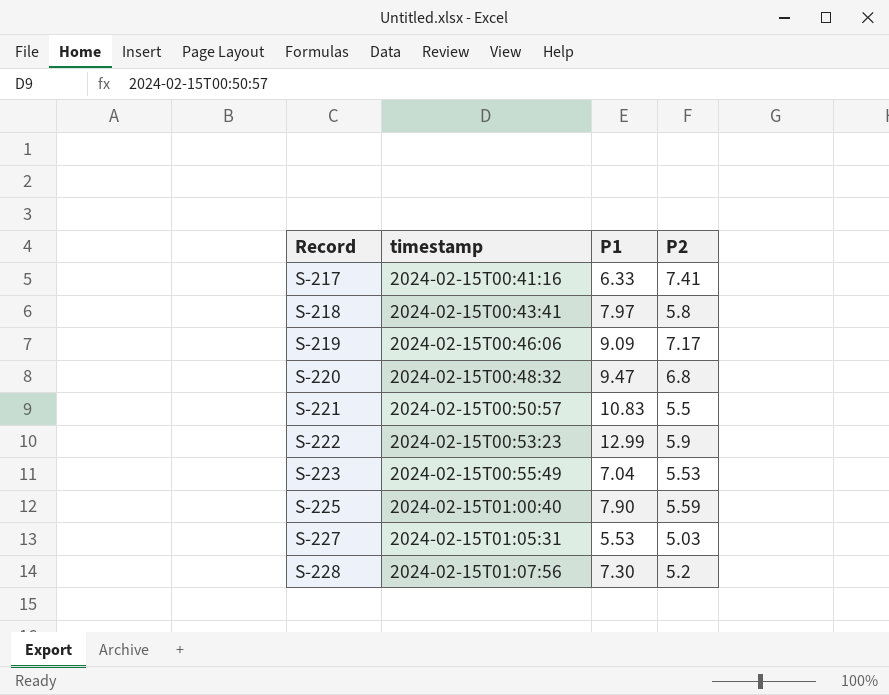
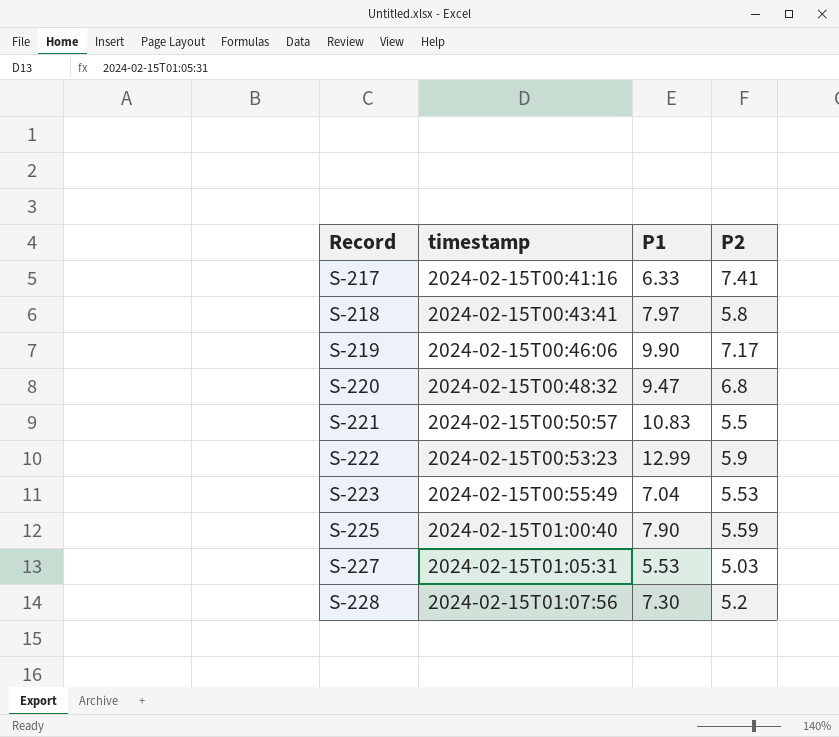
S-219 | P1: 9.09 -> 9.90

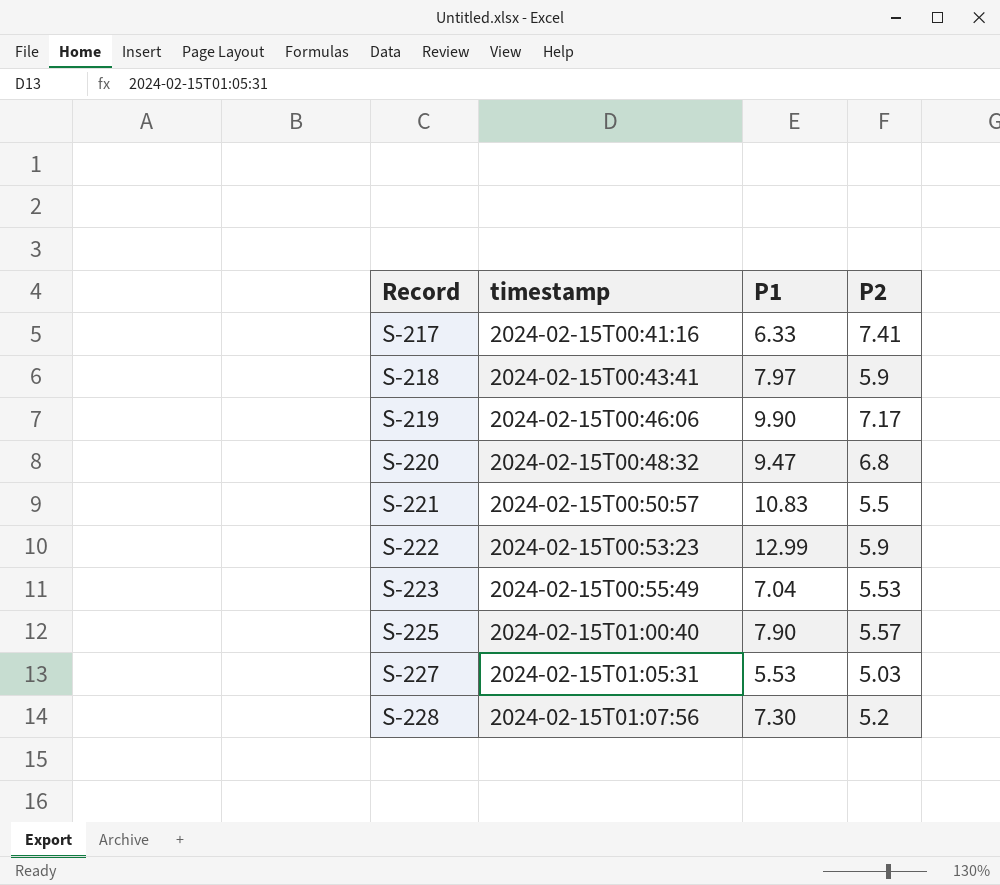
S-218 | P2: 5.8 -> 5.9
S-225 | P2: 5.59 -> 5.57

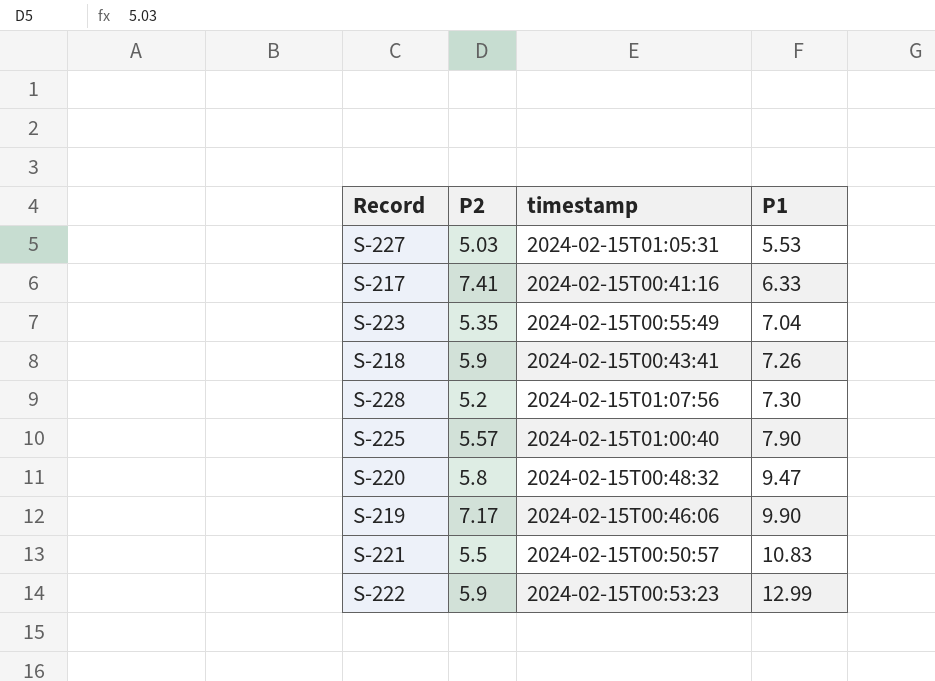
row order: Record ascending -> P1 ascending
column P2 | position: 4 -> 2
S-223 | P2: 5.53 -> 5.35
S-218 | P1: 7.97 -> 7.26
S-220 | P2: 6.8 -> 5.8

